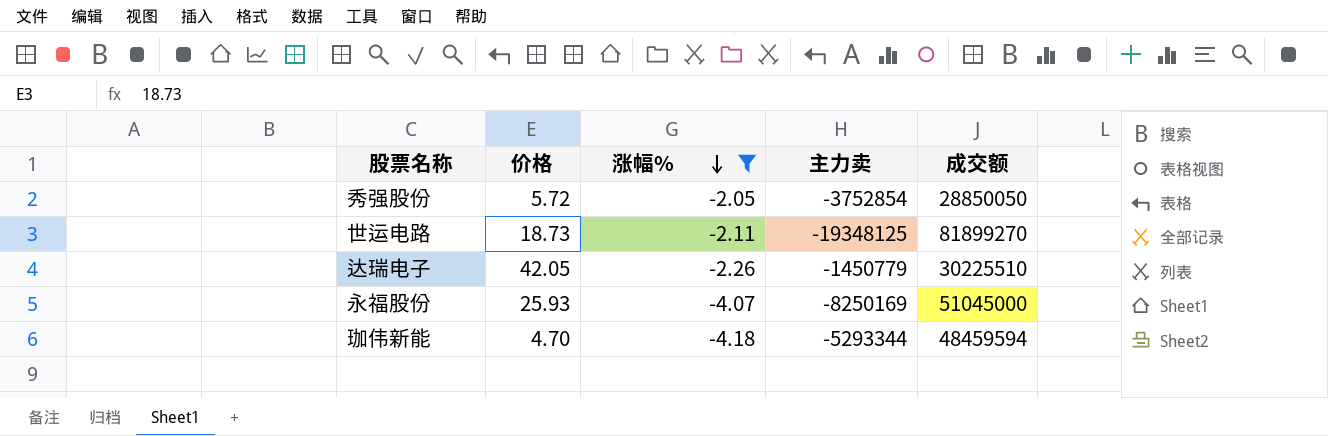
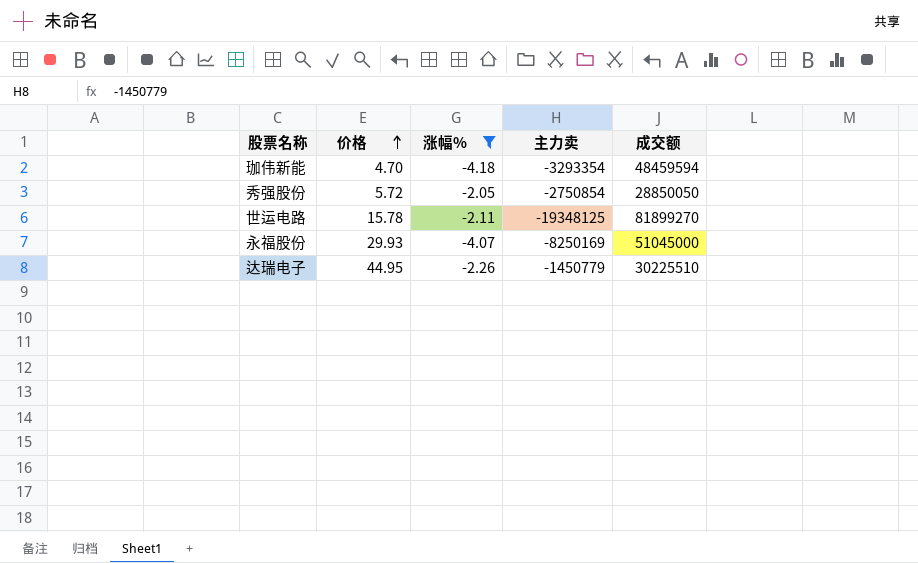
row order: 涨幅% descending -> 价格 ascending
珈伟新能 | 主力卖: -5293344 -> -3293354
秀强股份 | 主力卖: -3752854 -> -2750854
世运电路 | 价格: 18.73 -> 15.78
永福股份 | 价格: 25.93 -> 29.93
达瑞电子 | 价格: 42.05 -> 44.95

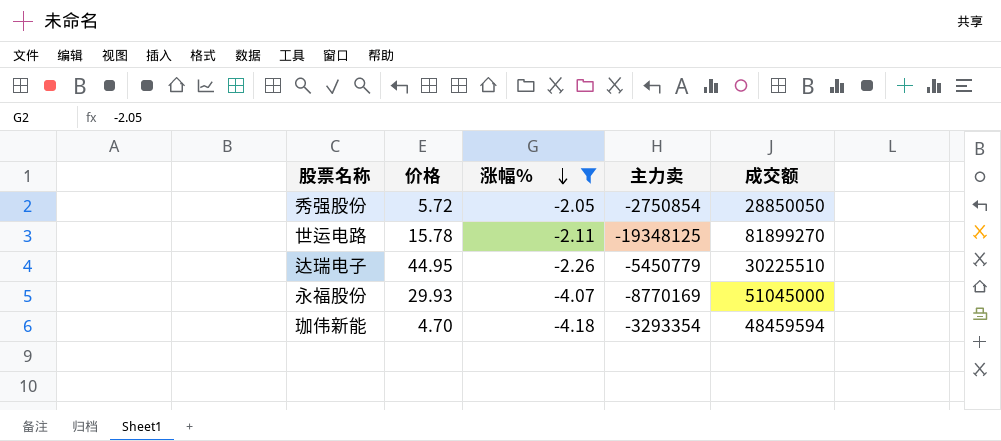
row order: 价格 ascending -> 涨幅% descending
达瑞电子 | 主力卖: -1450779 -> -5450779
永福股份 | 主力卖: -8250169 -> -8770169

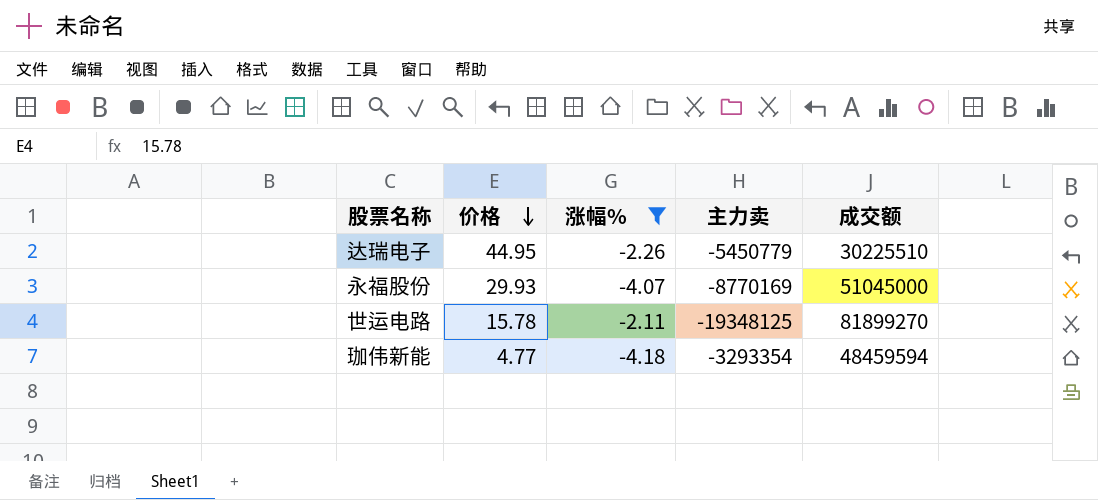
row order: 涨幅% descending -> 价格 descending
row 秀强股份: 5.72 | -2.05 | -2750854 | 28850050 -> none
珈伟新能 | 价格: 4.70 -> 4.77

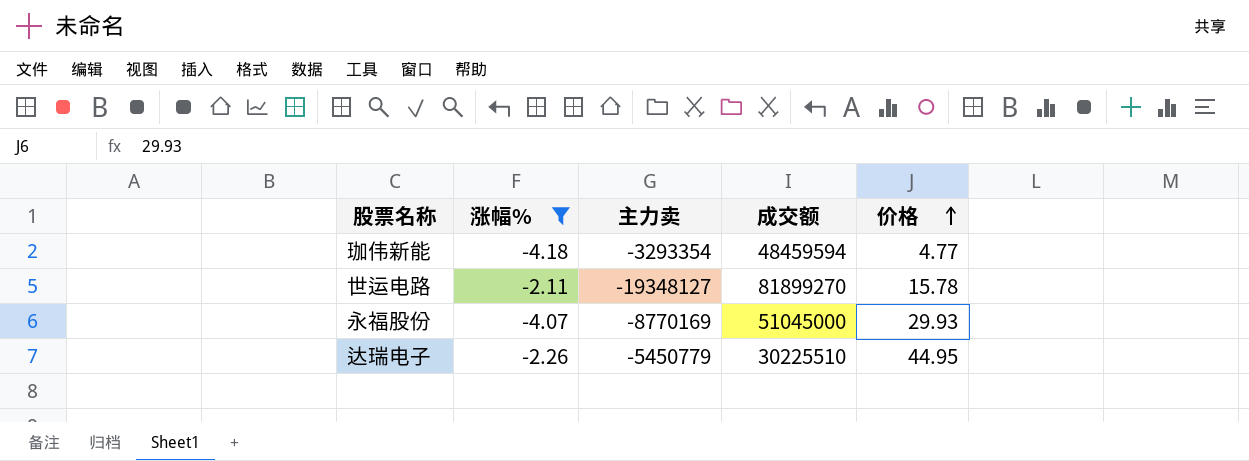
row order: 价格 descending -> 价格 ascending
column 价格 | position: 2 -> 5
世运电路 | 主力卖: -19348125 -> -19348127

